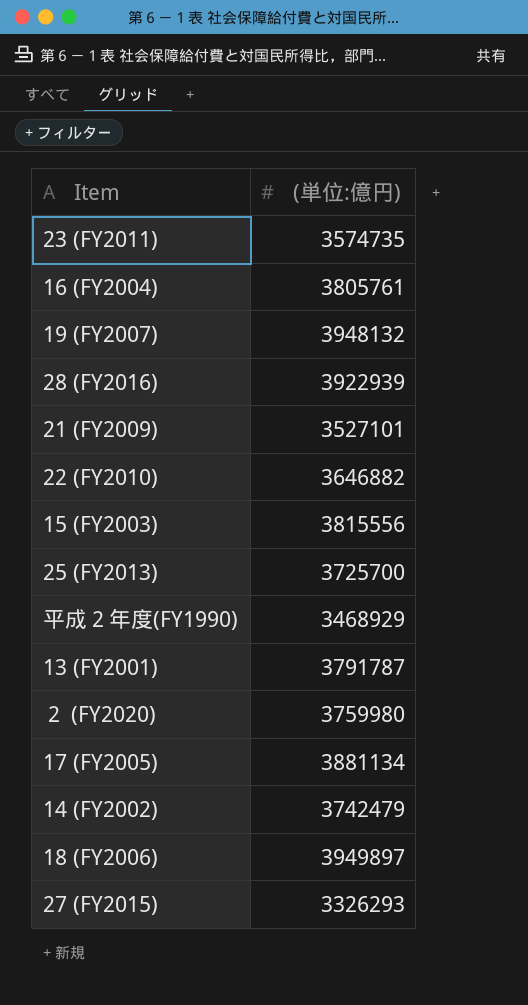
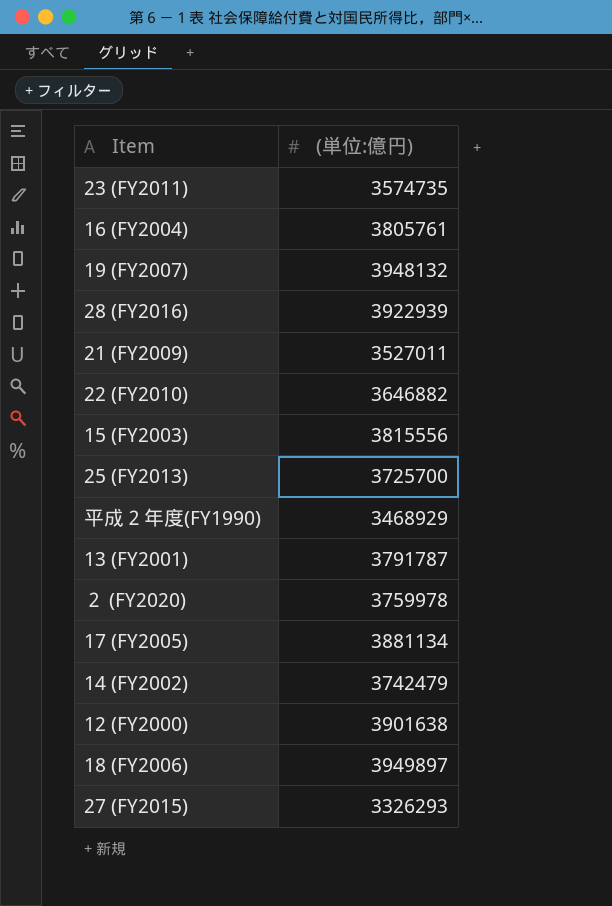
21 (FY2009) | (単位:億円): 3527101 -> 3527011
２ (FY2020) | (単位:億円): 3759980 -> 3759978
row 12 (FY2000): none -> 3901638

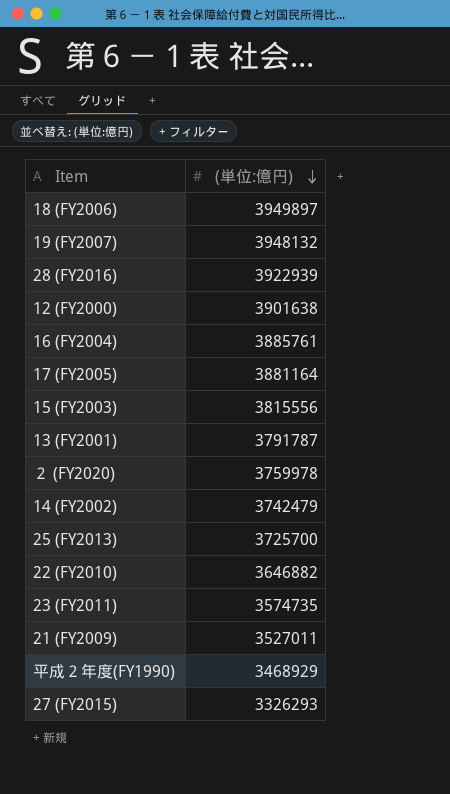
row order: none -> (単位:億円) descending
16 (FY2004) | (単位:億円): 3805761 -> 3885761
17 (FY2005) | (単位:億円): 3881134 -> 3881164

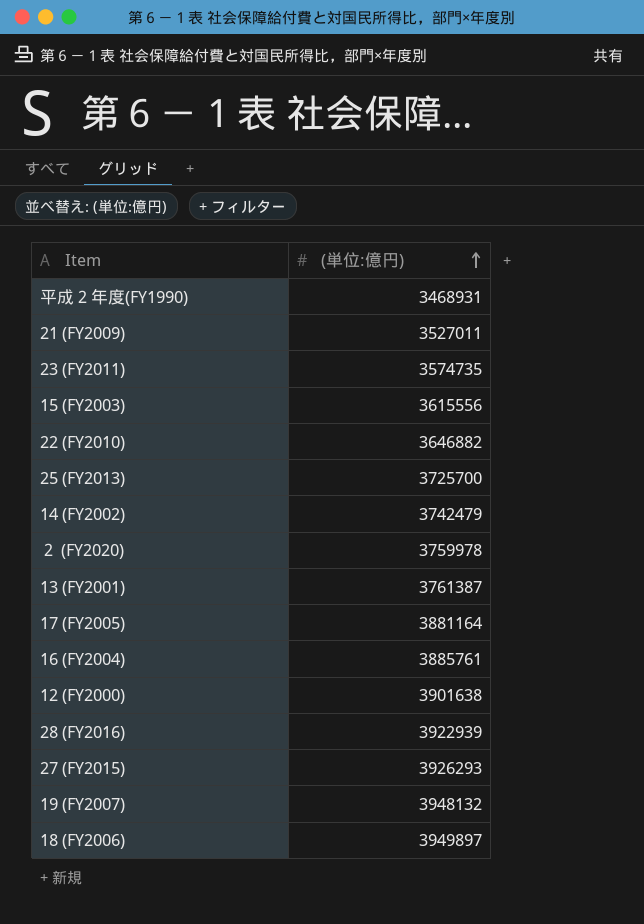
row order: (単位:億円) descending -> (単位:億円) ascending
平成２年度(FY1990) | (単位:億円): 3468929 -> 3468931
15 (FY2003) | (単位:億円): 3815556 -> 3615556
13 (FY2001) | (単位:億円): 3791787 -> 3761387
27 (FY2015) | (単位:億円): 3326293 -> 3926293

